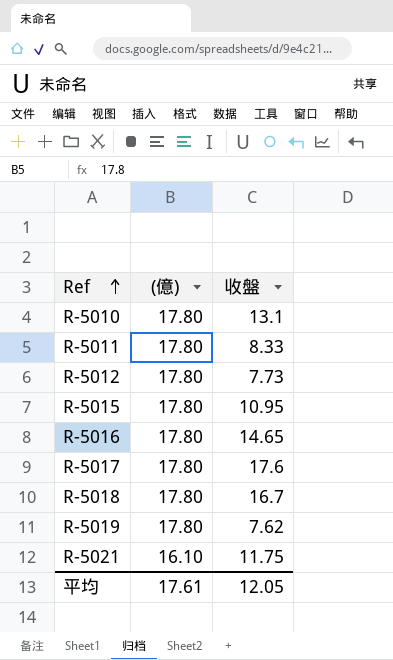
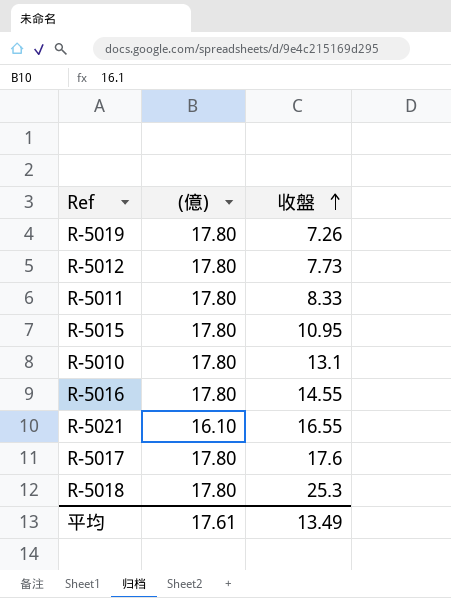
row order: Ref ascending -> 收盤 ascending
R-5019 | 收盤: 7.62 -> 7.26
R-5016 | 收盤: 14.65 -> 14.55
R-5021 | 收盤: 11.75 -> 16.55
R-5018 | 收盤: 16.7 -> 25.3
平均 | 收盤: 12.05 -> 13.49

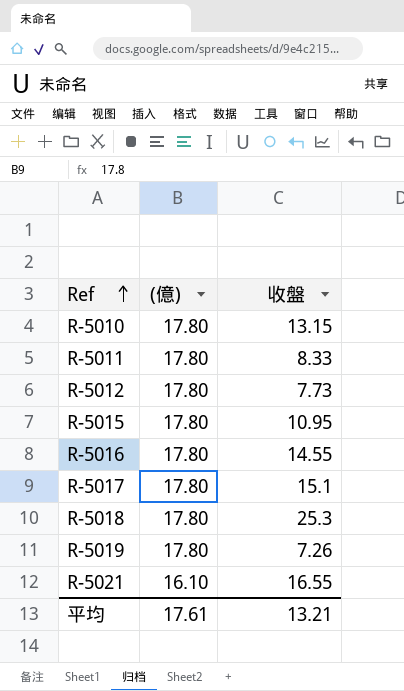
row order: 收盤 ascending -> Ref ascending
R-5010 | 收盤: 13.1 -> 13.15
R-5017 | 收盤: 17.6 -> 15.1
平均 | 收盤: 13.49 -> 13.21

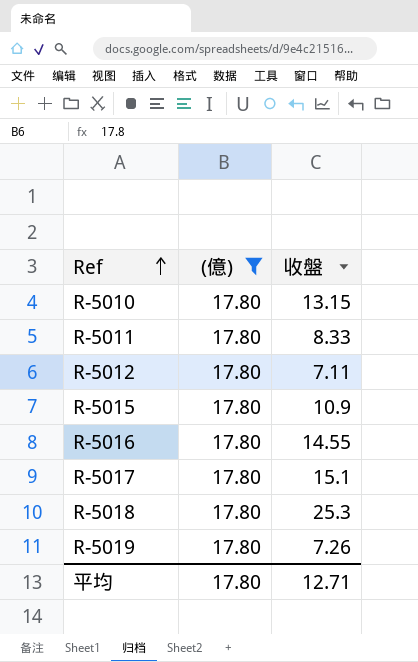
filter: none -> (億) = 17.80
R-5012 | 收盤: 7.73 -> 7.11
R-5015 | 收盤: 10.95 -> 10.9
平均 | (億): 17.61 -> 17.80
平均 | 收盤: 13.21 -> 12.71

